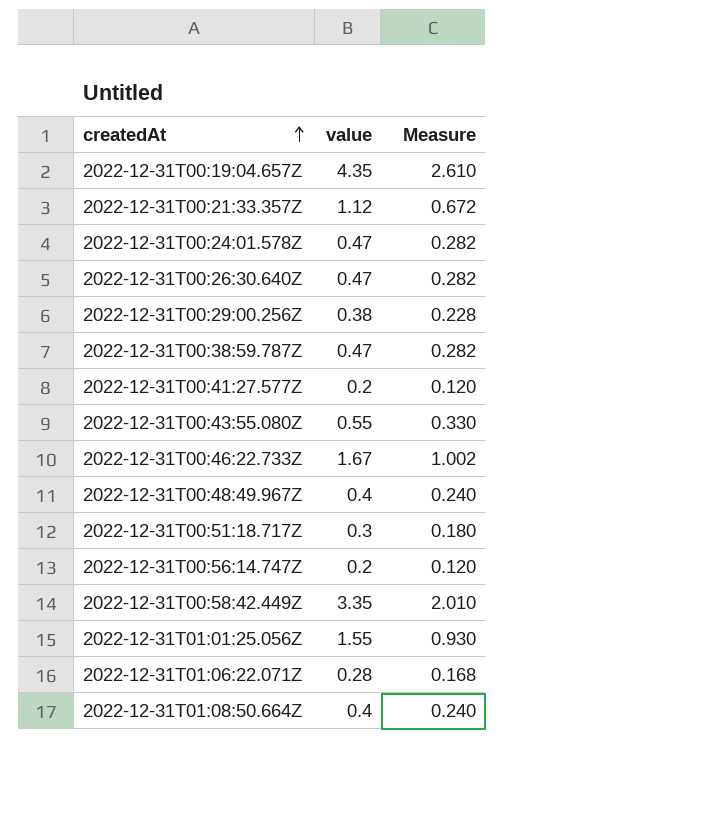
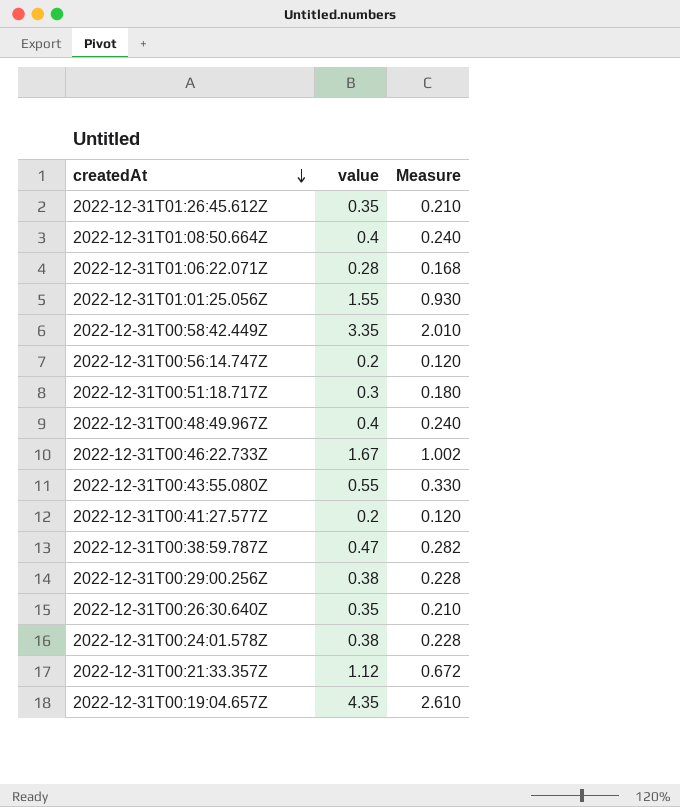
row order: createdAt ascending -> createdAt descending
row 2022-12-31T01:26:45.612Z: none -> 0.35 | 0.210
2022-12-31T00:26:30.640Z | value: 0.47 -> 0.35
2022-12-31T00:26:30.640Z | Measure: 0.282 -> 0.210
2022-12-31T00:24:01.578Z | value: 0.47 -> 0.38
2022-12-31T00:24:01.578Z | Measure: 0.282 -> 0.228

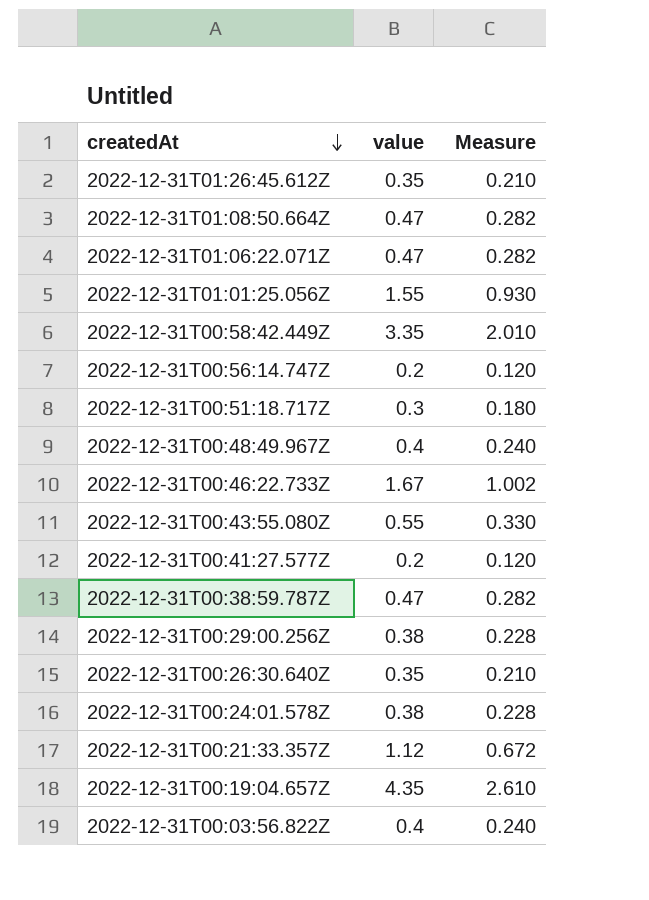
2022-12-31T01:08:50.664Z | value: 0.4 -> 0.47
2022-12-31T01:08:50.664Z | Measure: 0.240 -> 0.282
2022-12-31T01:06:22.071Z | value: 0.28 -> 0.47
2022-12-31T01:06:22.071Z | Measure: 0.168 -> 0.282
row 2022-12-31T00:03:56.822Z: none -> 0.4 | 0.240

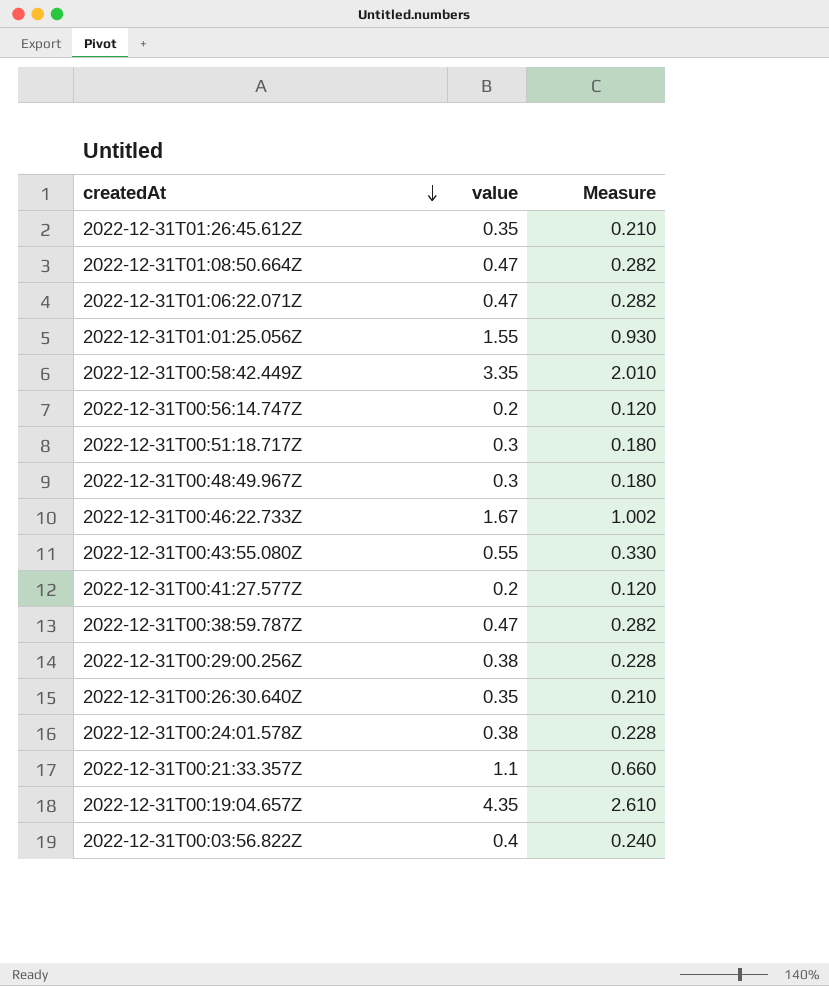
2022-12-31T00:48:49.967Z | value: 0.4 -> 0.3
2022-12-31T00:48:49.967Z | Measure: 0.240 -> 0.180
2022-12-31T00:21:33.357Z | value: 1.12 -> 1.1
2022-12-31T00:21:33.357Z | Measure: 0.672 -> 0.660

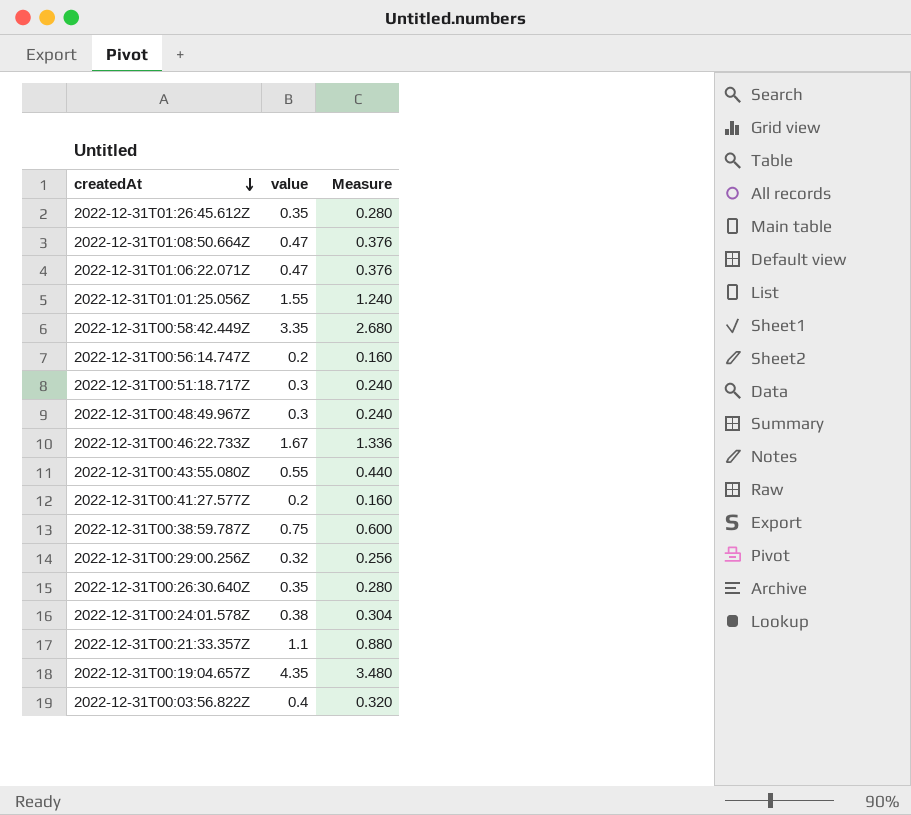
column Measure | formula: [value] * 0.6 -> [value] * 0.8
2022-12-31T00:38:59.787Z | value: 0.47 -> 0.75
2022-12-31T00:29:00.256Z | value: 0.38 -> 0.32

